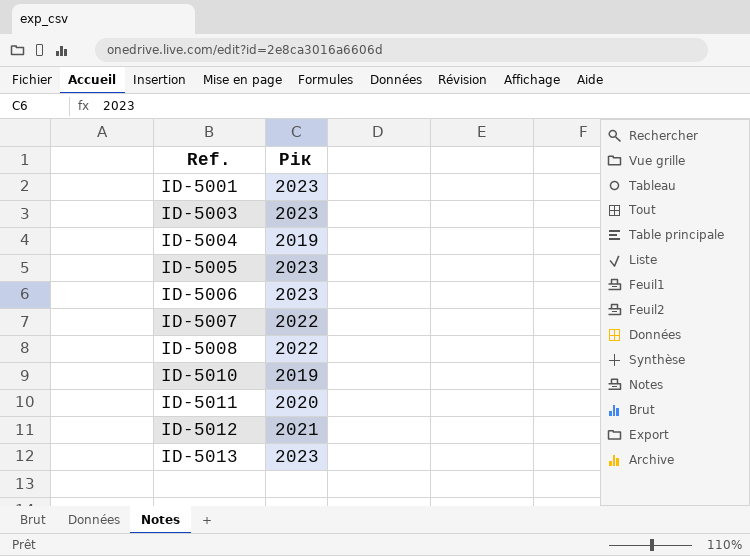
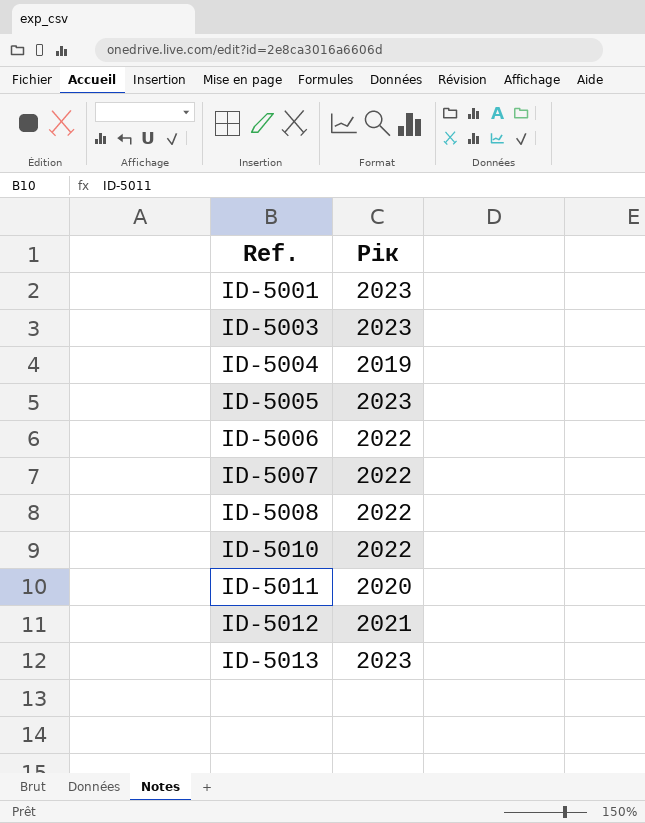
ID-5006 | Рік: 2023 -> 2022
ID-5010 | Рік: 2019 -> 2022

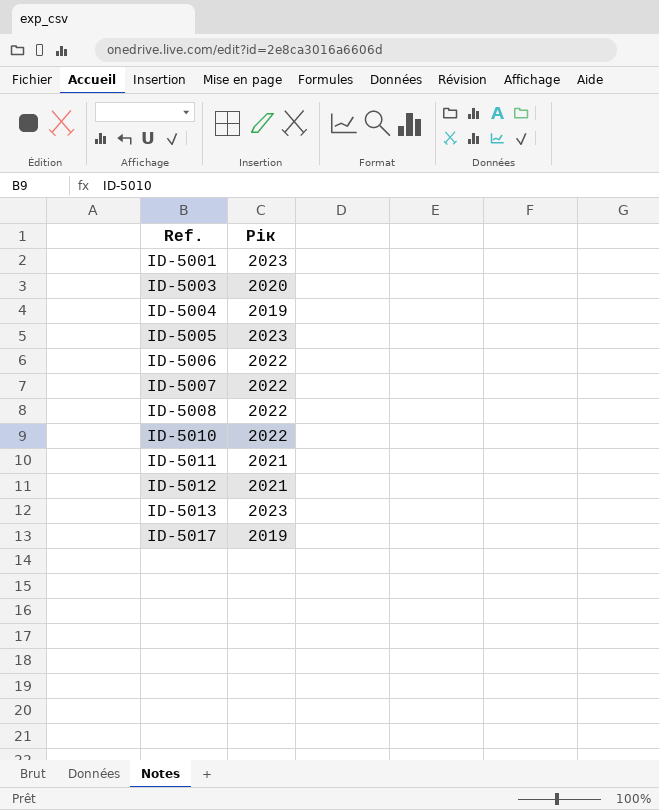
ID-5003 | Рік: 2023 -> 2020
ID-5011 | Рік: 2020 -> 2021
row ID-5017: none -> 2019

